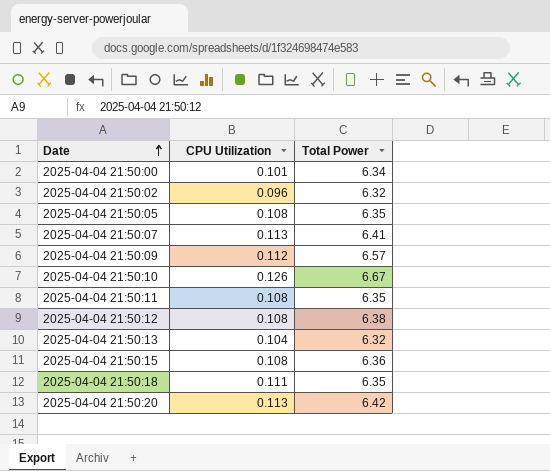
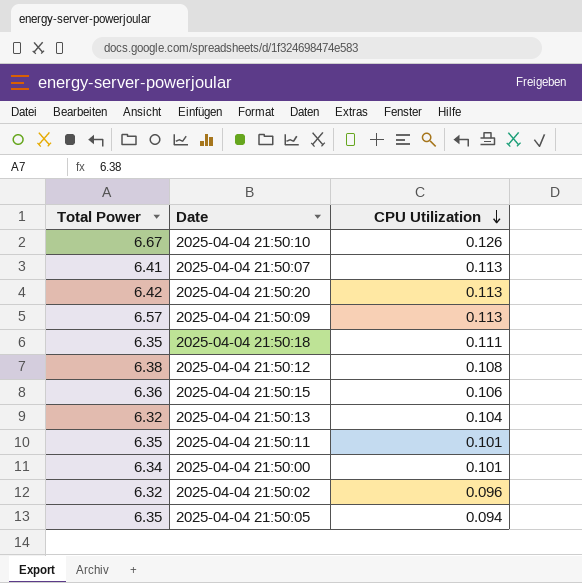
row order: Date ascending -> CPU Utilization descending
column Total Power | position: 3 -> 1
2025-04-04 21:50:09 | CPU Utilization: 0.112 -> 0.113
2025-04-04 21:50:15 | CPU Utilization: 0.108 -> 0.106
2025-04-04 21:50:11 | CPU Utilization: 0.108 -> 0.101
2025-04-04 21:50:05 | CPU Utilization: 0.108 -> 0.094

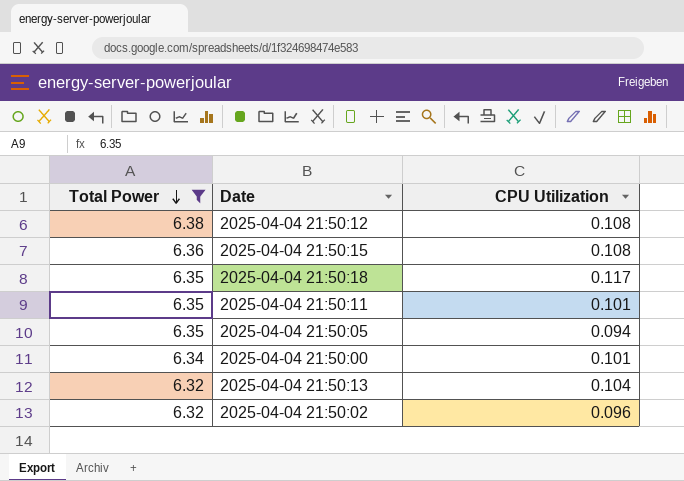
filter: none -> Total Power <= 6.38
row order: CPU Utilization descending -> Total Power descending
2025-04-04 21:50:15 | CPU Utilization: 0.106 -> 0.108
2025-04-04 21:50:18 | CPU Utilization: 0.111 -> 0.117

